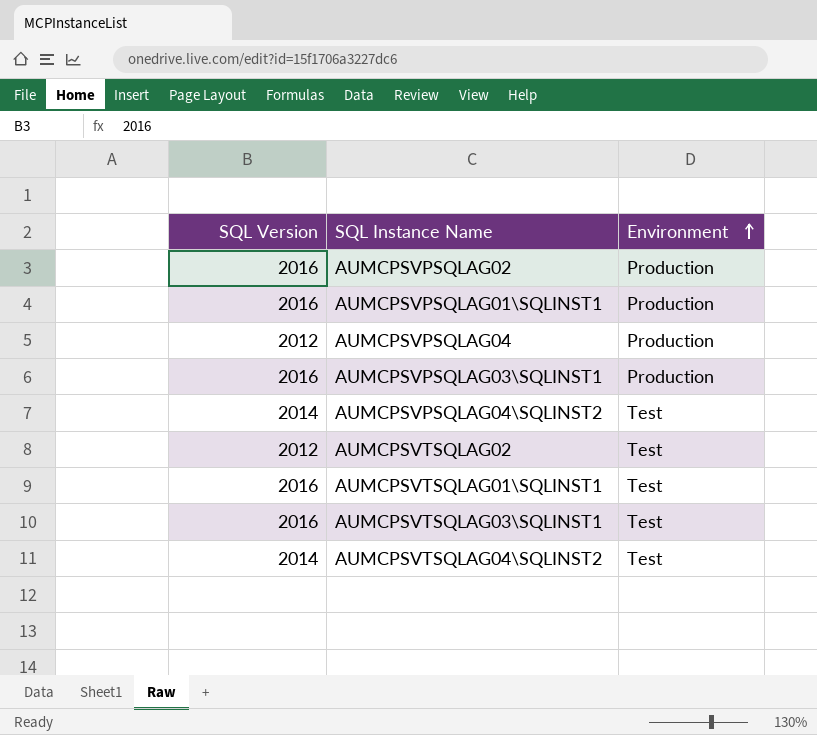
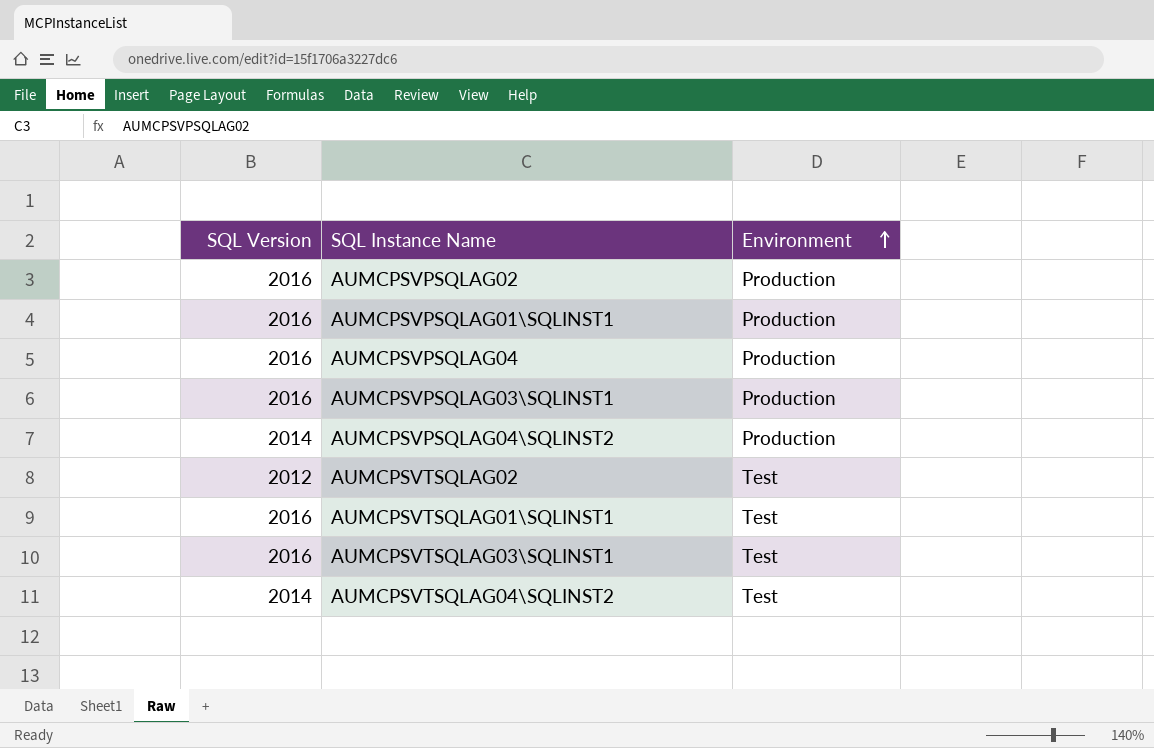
AUMCPSVPSQLAG04 | SQL Version: 2012 -> 2016
AUMCPSVPSQLAG04\SQLINST2 | Environment: Test -> Production

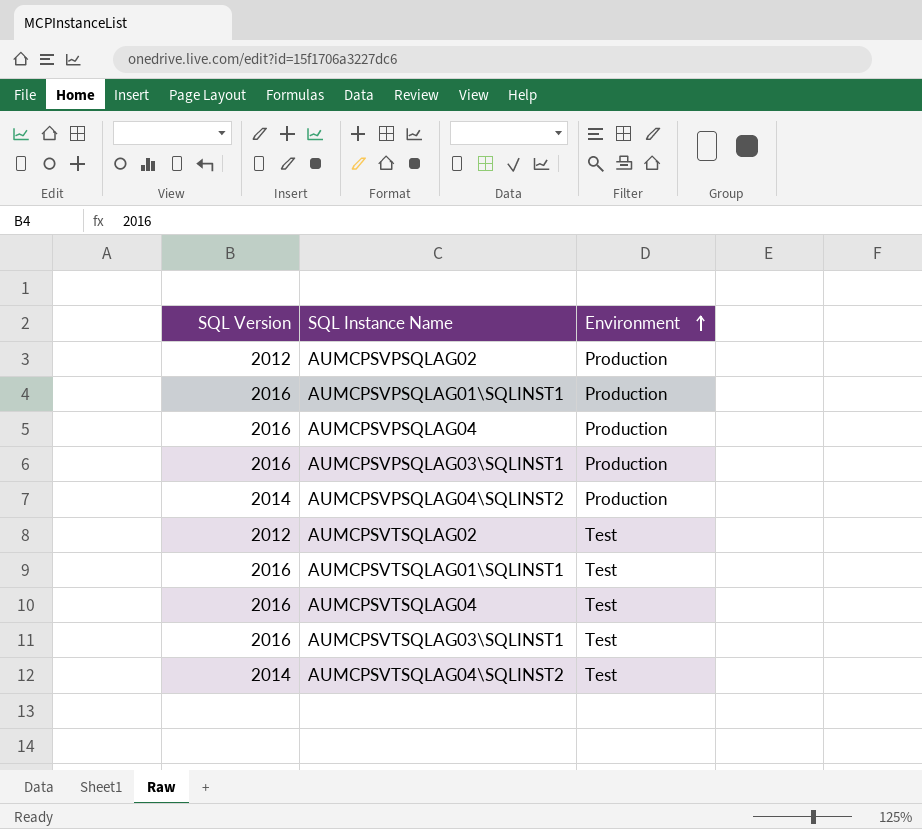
AUMCPSVPSQLAG02 | SQL Version: 2016 -> 2012
row AUMCPSVTSQLAG04: none -> 2016 | Test

